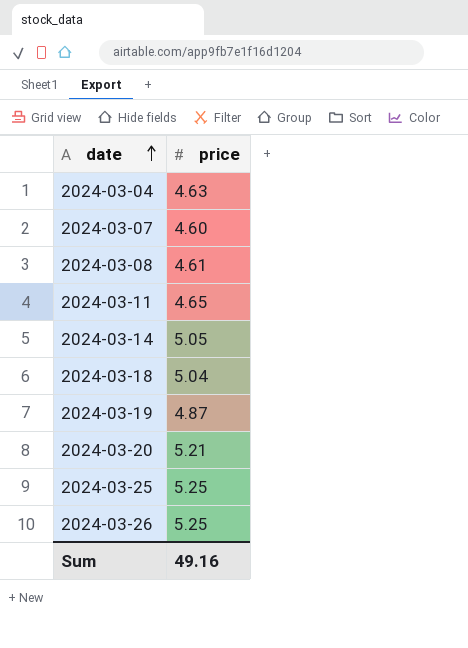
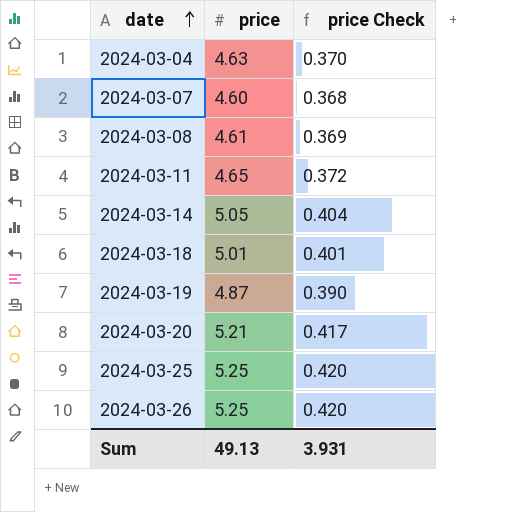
column price Check | formula: none -> [price] * 0.08
2024-03-18 | price: 5.04 -> 5.01
Sum | price: 49.16 -> 49.13

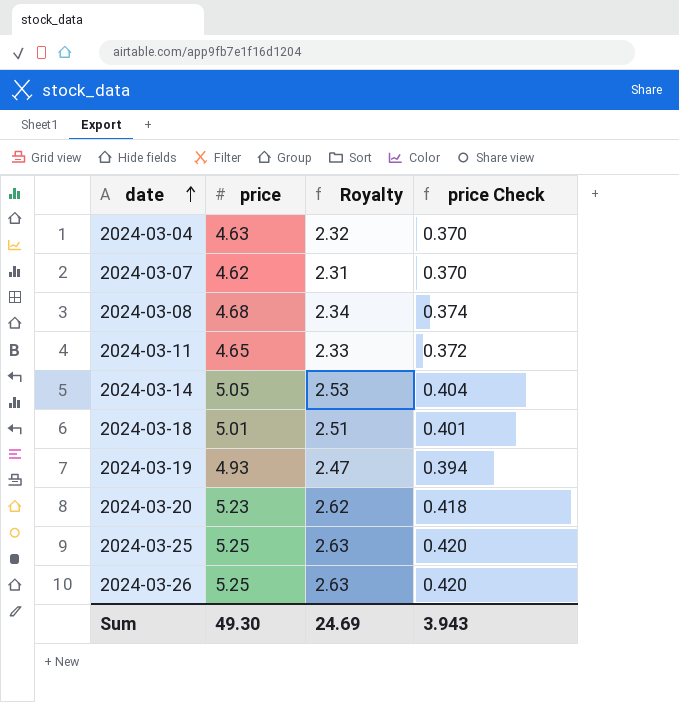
column Royalty | formula: none -> [price] * 0.5
2024-03-07 | price: 4.60 -> 4.62
2024-03-07 | price Check: 0.368 -> 0.370
2024-03-08 | price: 4.61 -> 4.68
2024-03-08 | price Check: 0.369 -> 0.374
2024-03-19 | price: 4.87 -> 4.93
2024-03-19 | price Check: 0.390 -> 0.394
2024-03-20 | price: 5.21 -> 5.23
2024-03-20 | price Check: 0.417 -> 0.418
Sum | price: 49.13 -> 49.30
Sum | price Check: 3.931 -> 3.943

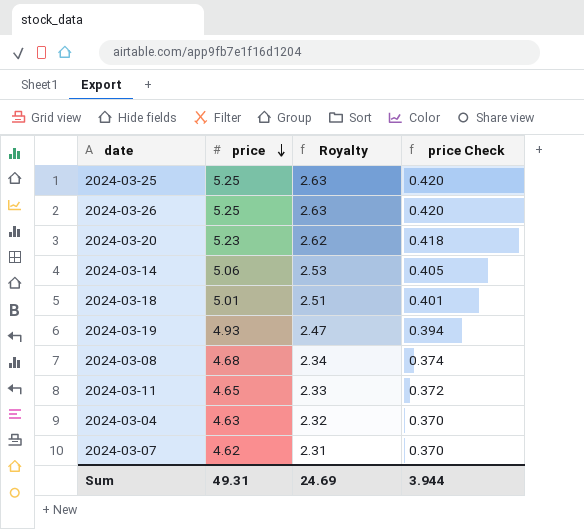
row order: date ascending -> price descending
2024-03-14 | price: 5.05 -> 5.06
2024-03-14 | price Check: 0.404 -> 0.405
Sum | price: 49.30 -> 49.31
Sum | price Check: 3.943 -> 3.944

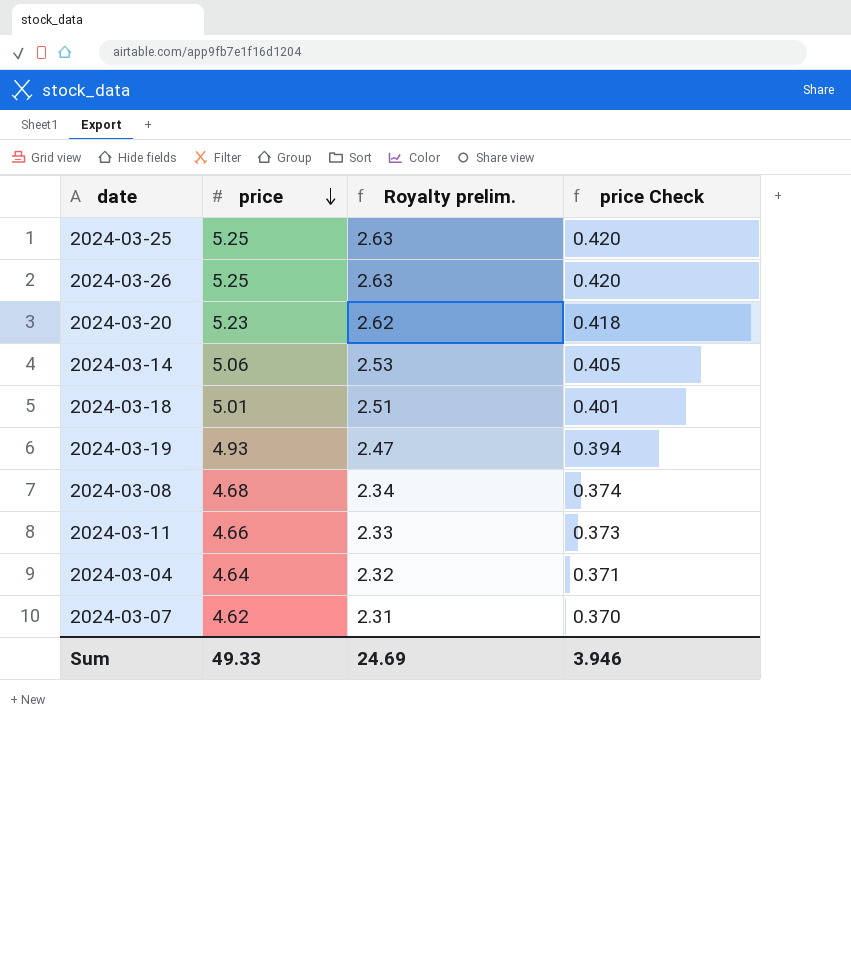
column name: Royalty -> Royalty prelim.
2024-03-11 | price: 4.65 -> 4.66
2024-03-11 | price Check: 0.372 -> 0.373
2024-03-04 | price: 4.63 -> 4.64
2024-03-04 | price Check: 0.370 -> 0.371
Sum | price: 49.31 -> 49.33
Sum | price Check: 3.944 -> 3.946

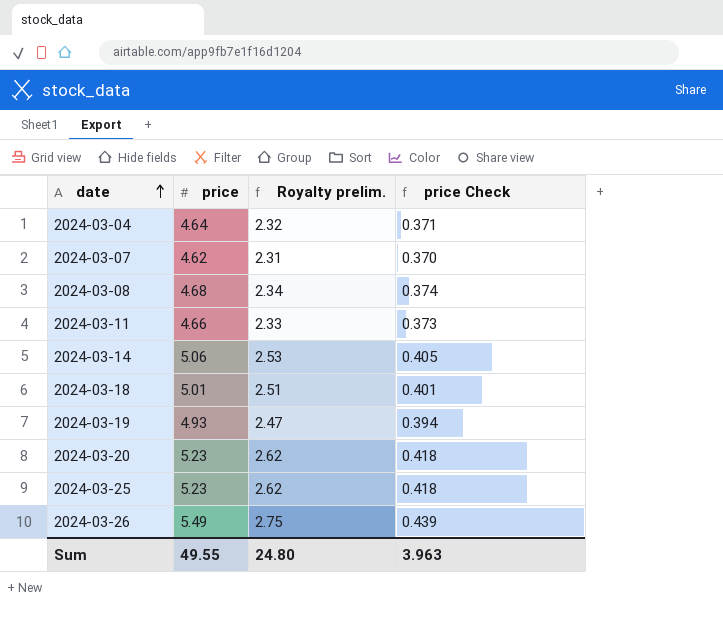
row order: price descending -> date ascending
2024-03-25 | price: 5.25 -> 5.23
2024-03-25 | Royalty prelim.: 2.63 -> 2.62
2024-03-25 | price Check: 0.420 -> 0.418
2024-03-26 | price: 5.25 -> 5.49
2024-03-26 | Royalty prelim.: 2.63 -> 2.75
2024-03-26 | price Check: 0.420 -> 0.439
Sum | price: 49.33 -> 49.55
Sum | Royalty prelim.: 24.69 -> 24.80
Sum | price Check: 3.946 -> 3.963

